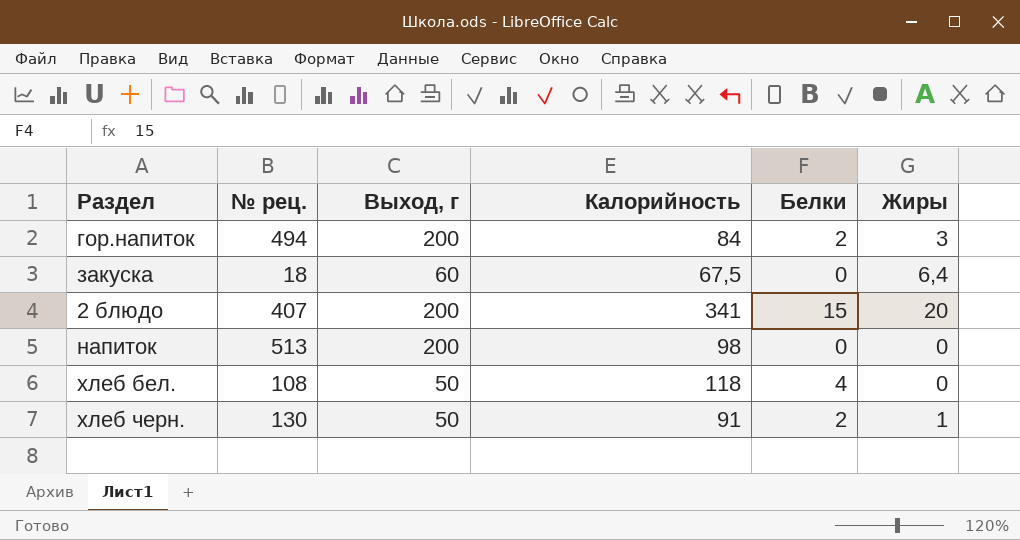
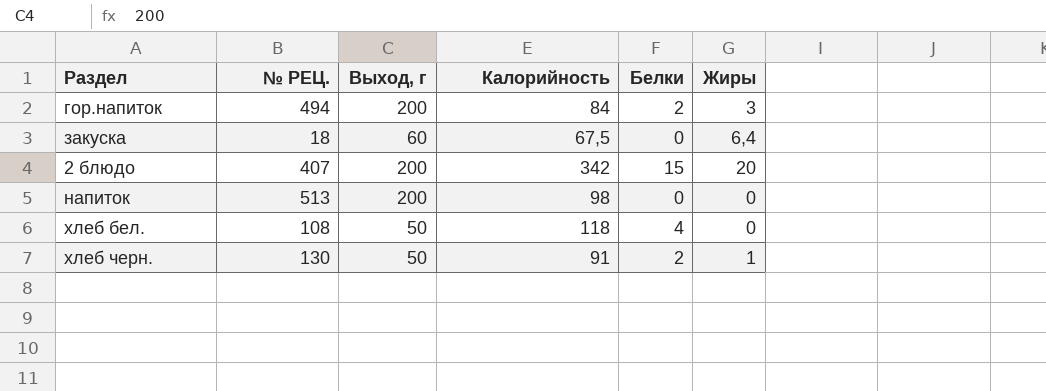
column name: № рец. -> № РЕЦ.
2 блюдо | Калорийность: 341 -> 342

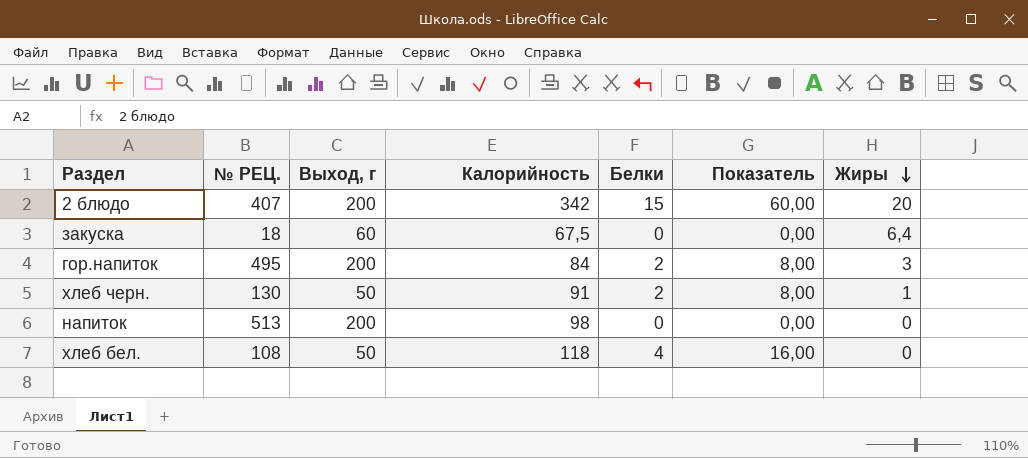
row order: none -> Жиры descending
column Показатель | formula: none -> [Белки] * 4
гор.напиток | № РЕЦ.: 494 -> 495

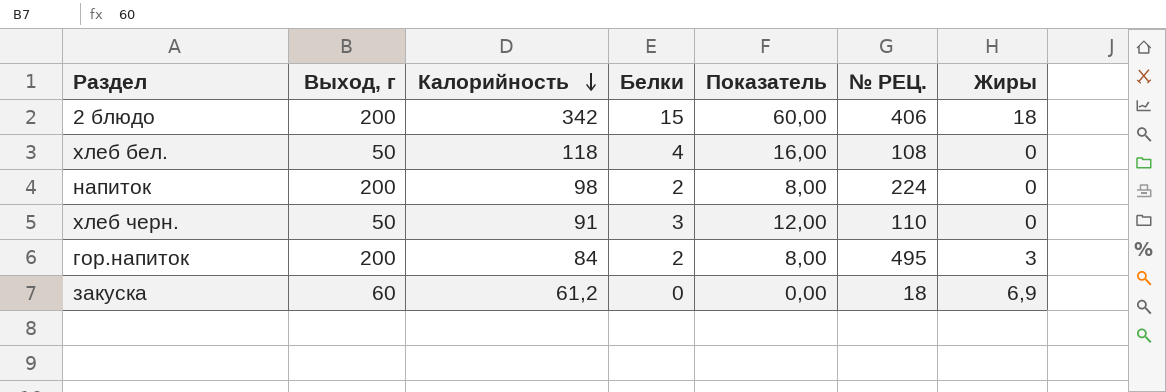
row order: Жиры descending -> Калорийность descending
column № РЕЦ. | position: 2 -> 6
2 блюдо | № РЕЦ.: 407 -> 406
2 блюдо | Жиры: 20 -> 18
напиток | Белки: 0 -> 2
напиток | Показатель: 0,00 -> 8,00
напиток | № РЕЦ.: 513 -> 224
хлеб черн. | Белки: 2 -> 3
хлеб черн. | Показатель: 8,00 -> 12,00
хлеб черн. | № РЕЦ.: 130 -> 110
хлеб черн. | Жиры: 1 -> 0
закуска | Калорийность: 67,5 -> 61,2
закуска | Жиры: 6,4 -> 6,9

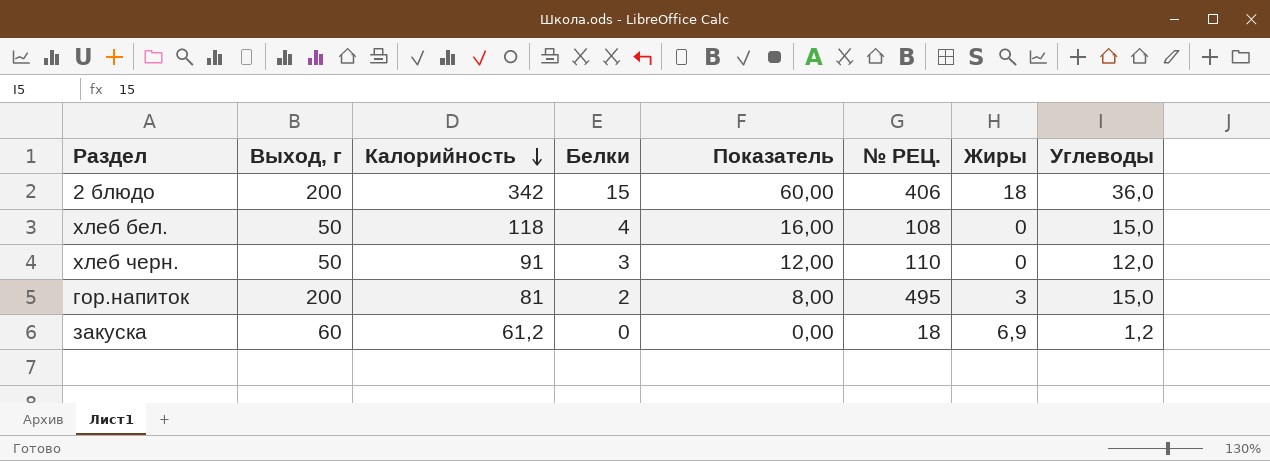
column Углеводы | position: none -> 8
row напиток: 200 | 98 | 2 | 8,00 | 224 | 0 -> none
гор.напиток | Калорийность: 84 -> 81

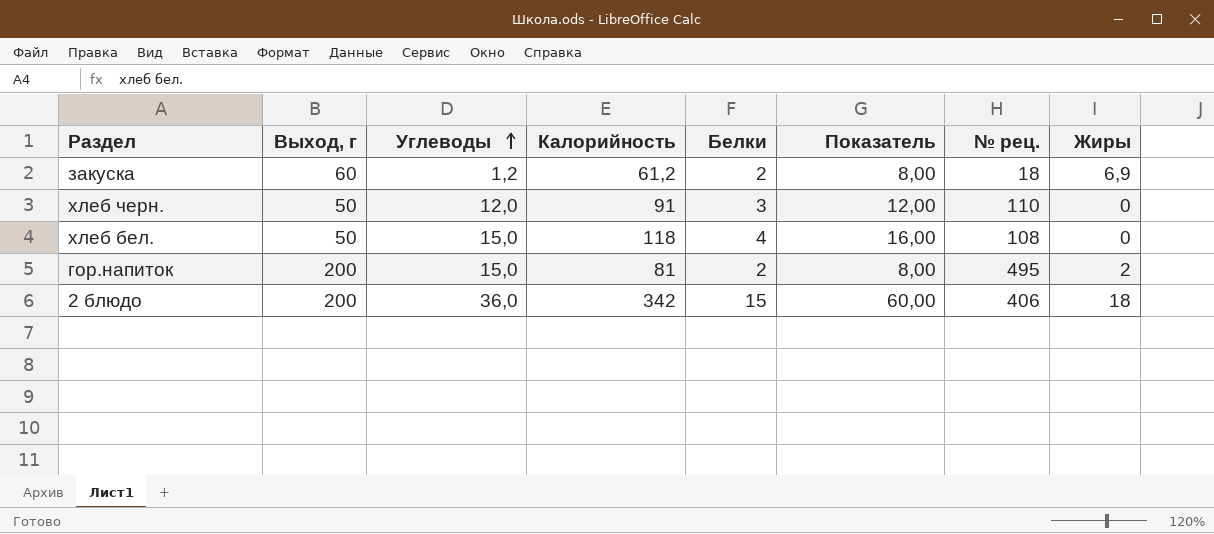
row order: Калорийность descending -> Углеводы ascending
column Углеводы | position: 8 -> 3
column name: № РЕЦ. -> № рец.
закуска | Белки: 0 -> 2
закуска | Показатель: 0,00 -> 8,00
гор.напиток | Жиры: 3 -> 2

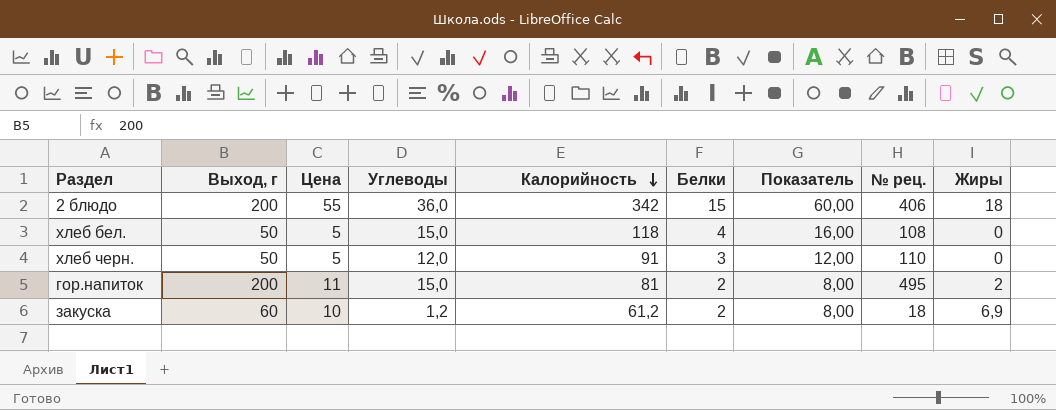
row order: Углеводы ascending -> Калорийность descending
column Цена | position: none -> 3

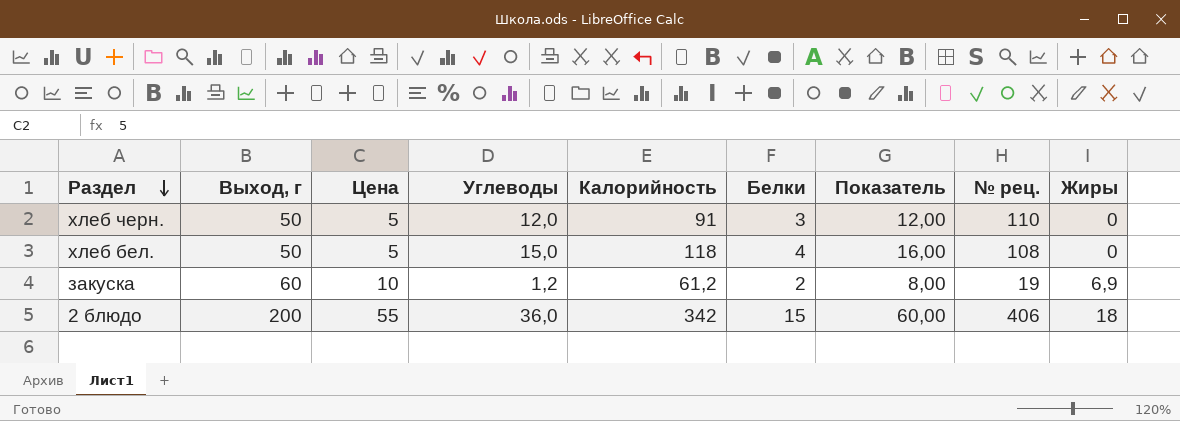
row order: Калорийность descending -> Раздел descending
row гор.напиток: 200 | 11 | 15,0 | 81 | 2 | 8,00 | 495 | 2 -> none
закуска | № рец.: 18 -> 19

